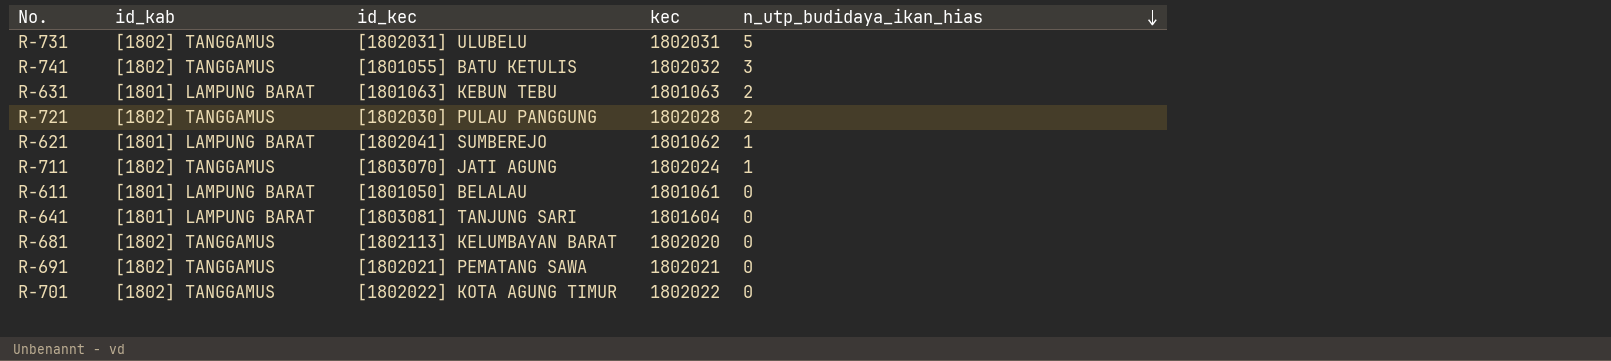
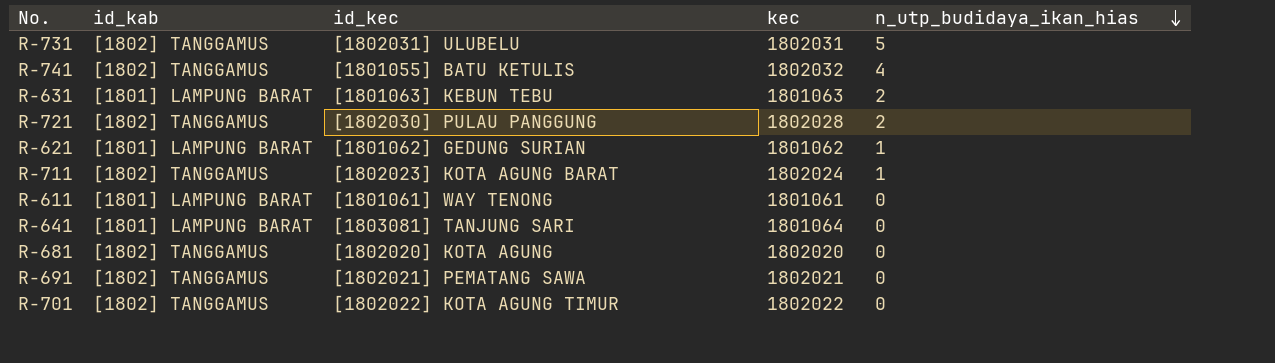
R-741 | n_utp_budidaya_ikan_hias: 3 -> 4
R-621 | id_kec: [1802041] SUMBEREJO -> [1801062] GEDUNG SURIAN
R-711 | id_kec: [1803070] JATI AGUNG -> [1802023] KOTA AGUNG BARAT
R-611 | id_kec: [1801050] BELALAU -> [1801061] WAY TENONG
R-641 | kec: 1801604 -> 1801064
R-681 | id_kec: [1802113] KELUMBAYAN BARAT -> [1802020] KOTA AGUNG

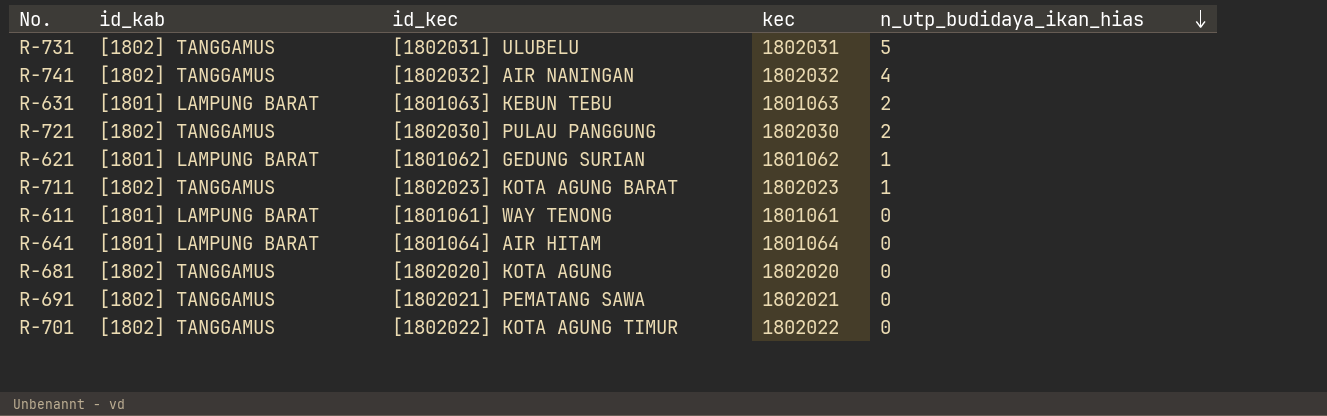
R-741 | id_kec: [1801055] BATU KETULIS -> [1802032] AIR NANINGAN
R-721 | kec: 1802028 -> 1802030
R-711 | kec: 1802024 -> 1802023
R-641 | id_kec: [1803081] TANJUNG SARI -> [1801064] AIR HITAM

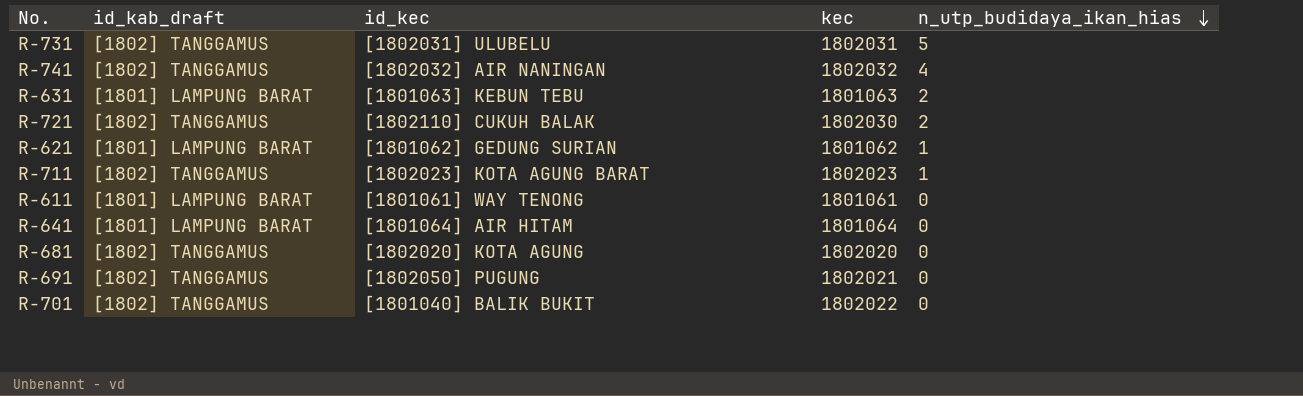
column name: id_kab -> id_kab_draft
R-721 | id_kec: [1802030] PULAU PANGGUNG -> [1802110] CUKUH BALAK
R-691 | id_kec: [1802021] PEMATANG SAWA -> [1802050] PUGUNG
R-701 | id_kec: [1802022] KOTA AGUNG TIMUR -> [1801040] BALIK BUKIT

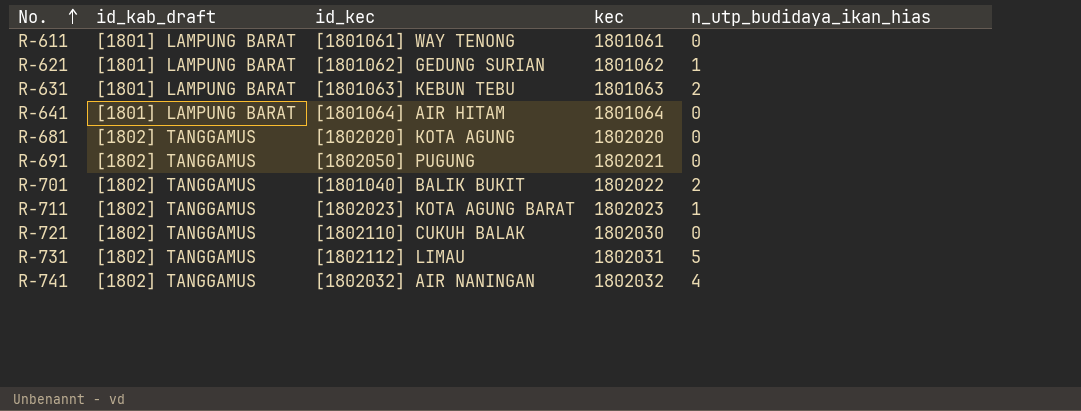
row order: n_utp_budidaya_ikan_hias descending -> No. ascending
R-701 | n_utp_budidaya_ikan_hias: 0 -> 2
R-721 | n_utp_budidaya_ikan_hias: 2 -> 0
R-731 | id_kec: [1802031] ULUBELU -> [1802112] LIMAU

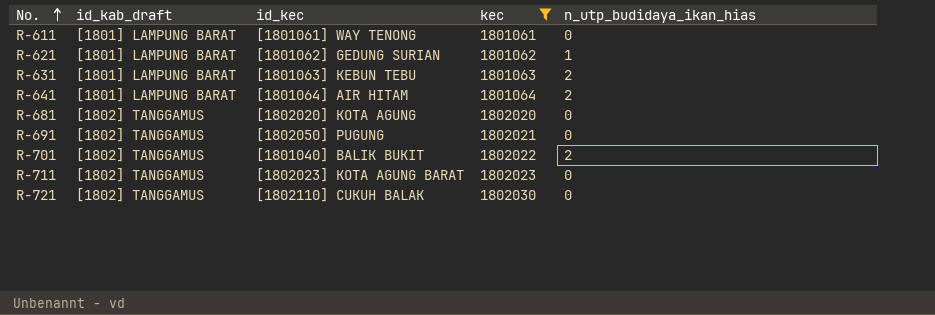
filter: none -> kec <= 1802030
R-641 | n_utp_budidaya_ikan_hias: 0 -> 2
R-711 | n_utp_budidaya_ikan_hias: 1 -> 0

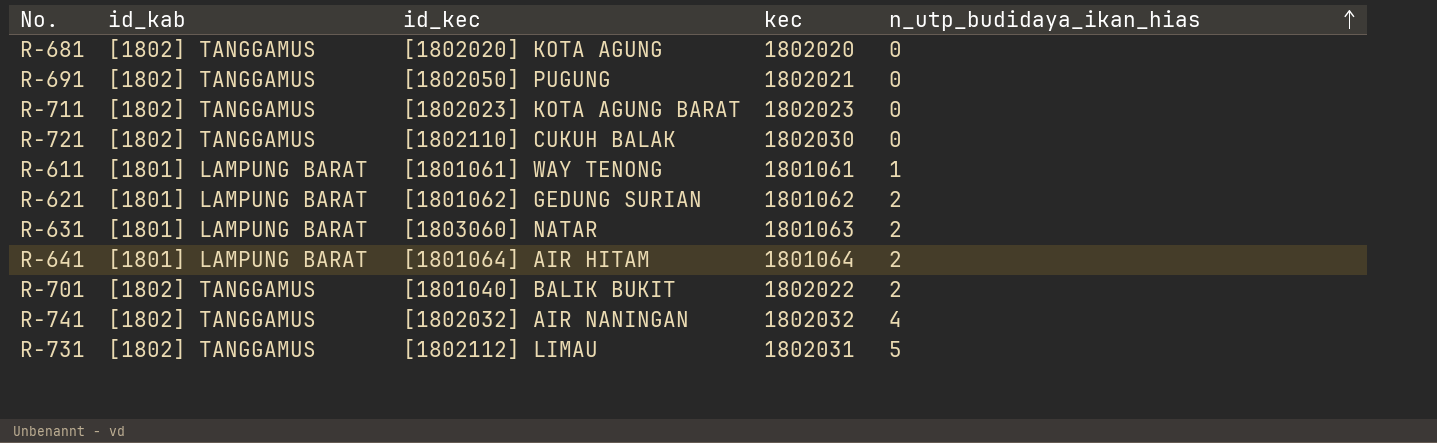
filter: kec <= 1802030 -> none
row order: No. ascending -> n_utp_budidaya_ikan_hias ascending
column name: id_kab_draft -> id_kab
R-611 | n_utp_budidaya_ikan_hias: 0 -> 1
R-621 | n_utp_budidaya_ikan_hias: 1 -> 2
R-631 | id_kec: [1801063] KEBUN TEBU -> [1803060] NATAR

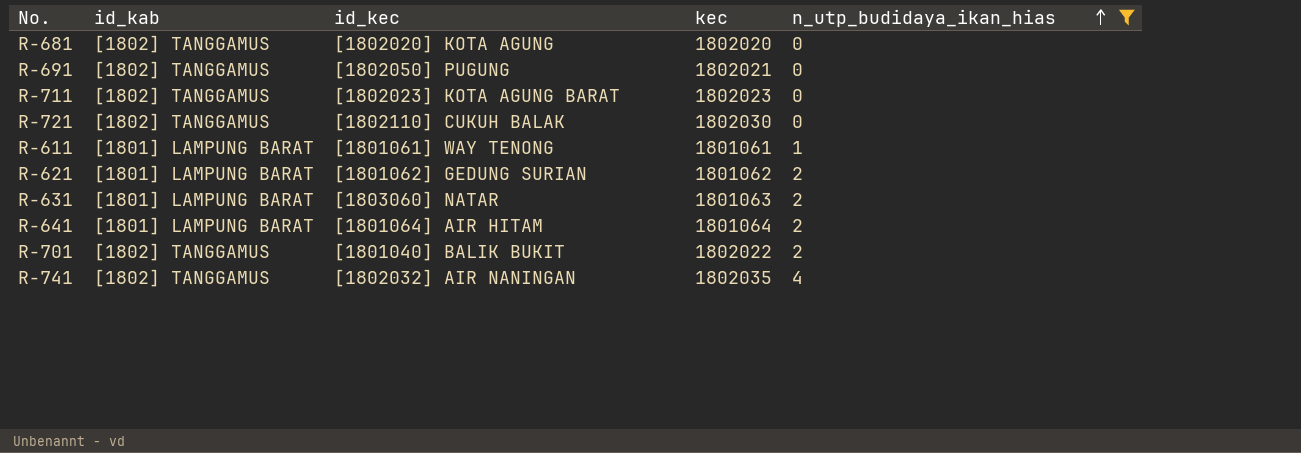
filter: none -> n_utp_budidaya_ikan_hias != 5
R-741 | kec: 1802032 -> 1802035

